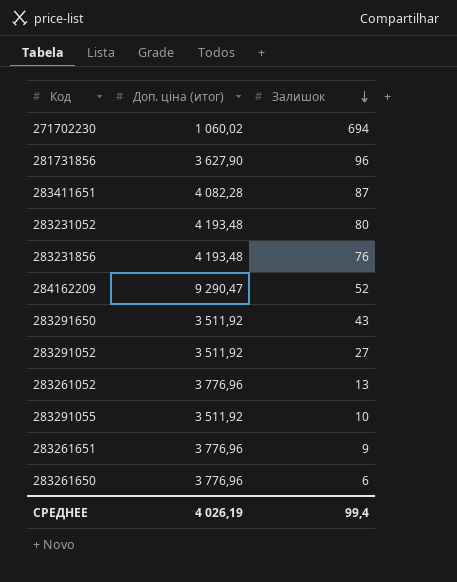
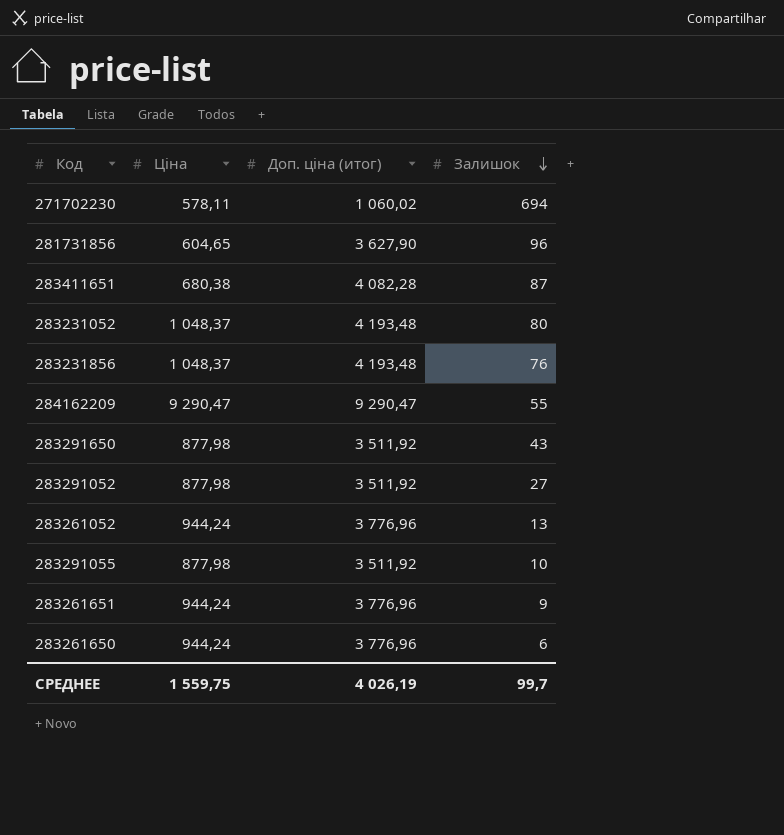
column Ціна | position: none -> 2
284162209 | Залишок: 52 -> 55
СРЕДНЕЕ | Залишок: 99,4 -> 99,7

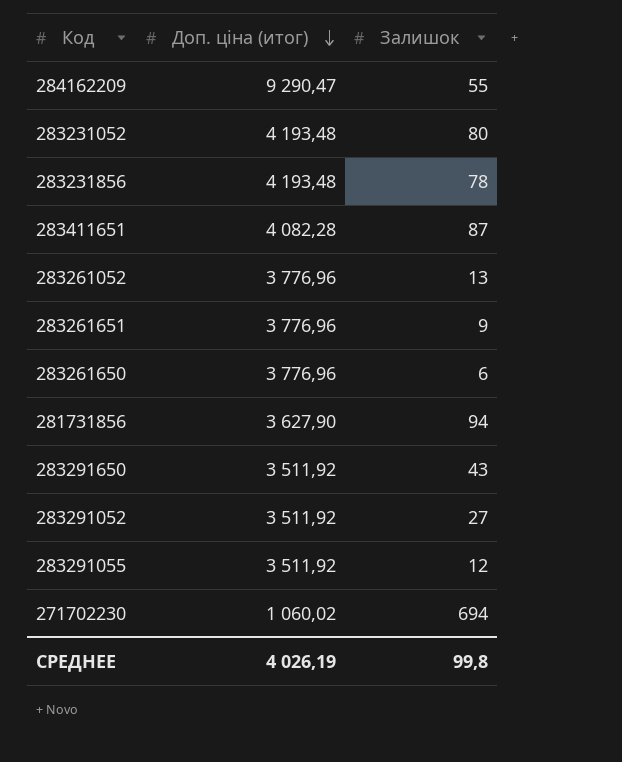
row order: Залишок descending -> Доп. ціна (итог) descending
column Ціна | position: 2 -> none
283231856 | Залишок: 76 -> 78
281731856 | Залишок: 96 -> 94
283291055 | Залишок: 10 -> 12
СРЕДНЕЕ | Залишок: 99,7 -> 99,8

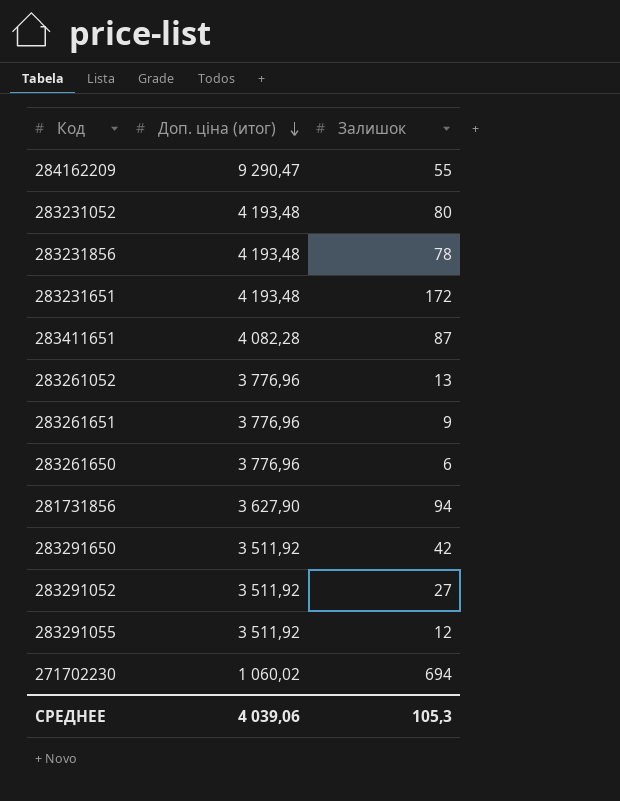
row 283231651: none -> 4 193,48 | 172
283291650 | Залишок: 43 -> 42
СРЕДНЕЕ | Доп. ціна (итог): 4 026,19 -> 4 039,06
СРЕДНЕЕ | Залишок: 99,8 -> 105,3

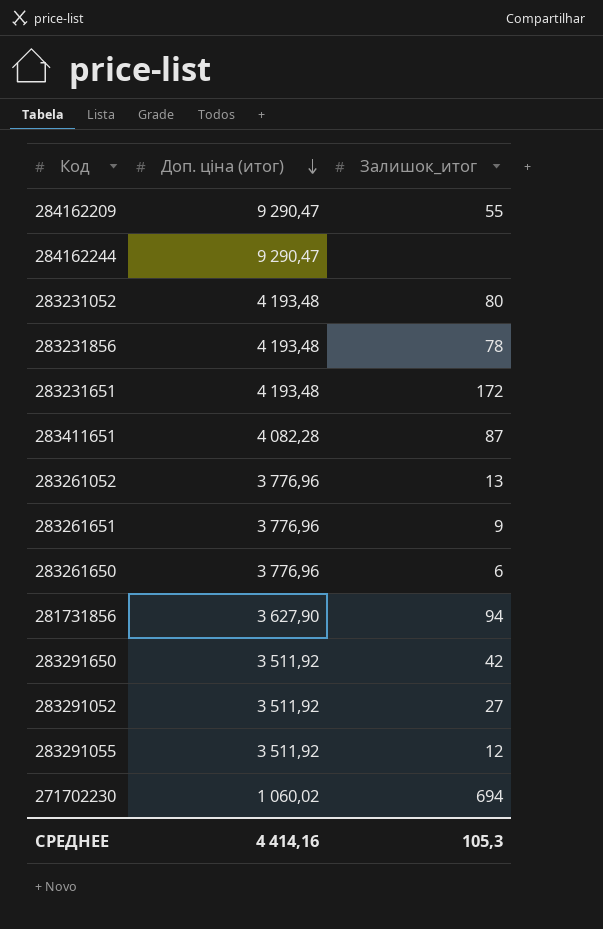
column name: Залишок -> Залишок_итог
row 284162244: none -> 9 290,47 | none
СРЕДНЕЕ | Доп. ціна (итог): 4 039,06 -> 4 414,16

